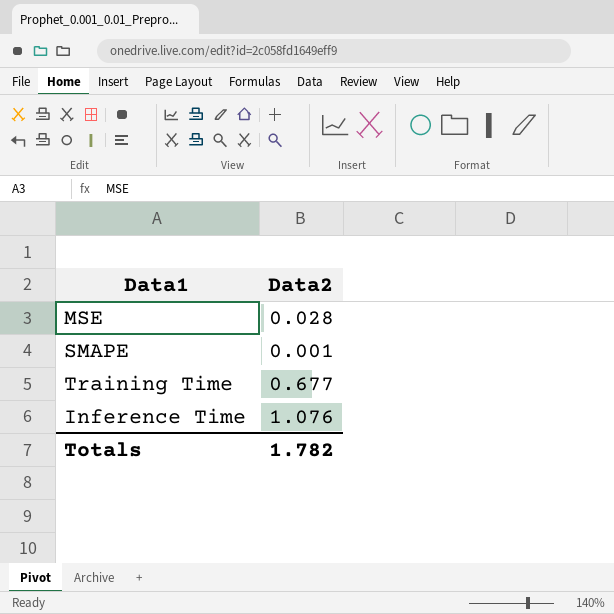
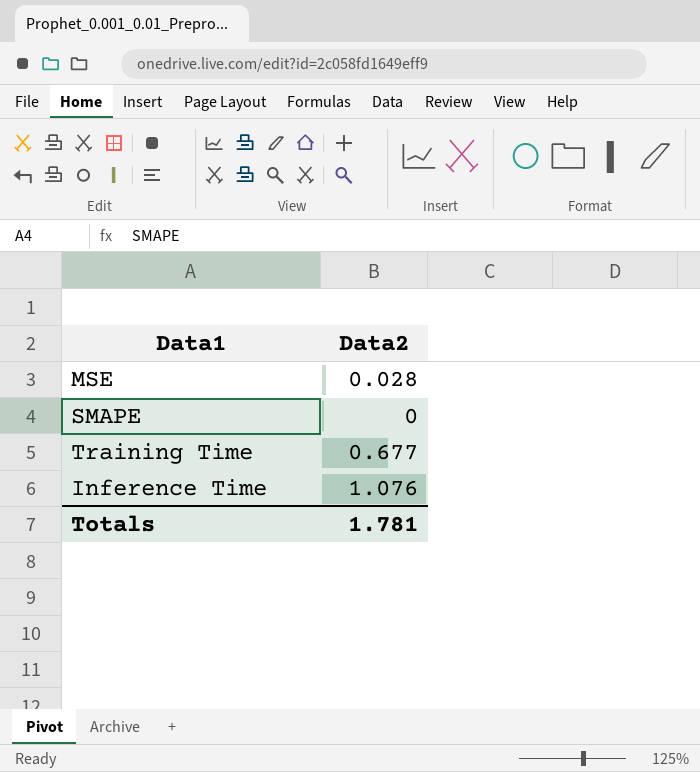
SMAPE | Data2: 0.001 -> 0
Totals | Data2: 1.782 -> 1.781

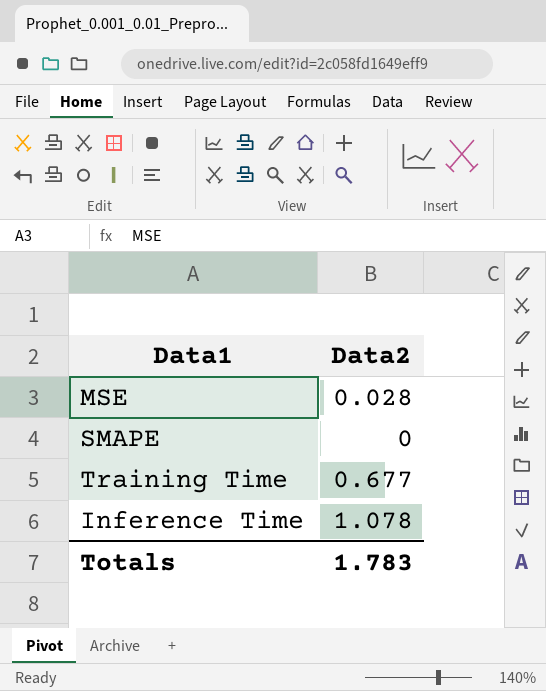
Inference Time | Data2: 1.076 -> 1.078
Totals | Data2: 1.781 -> 1.783

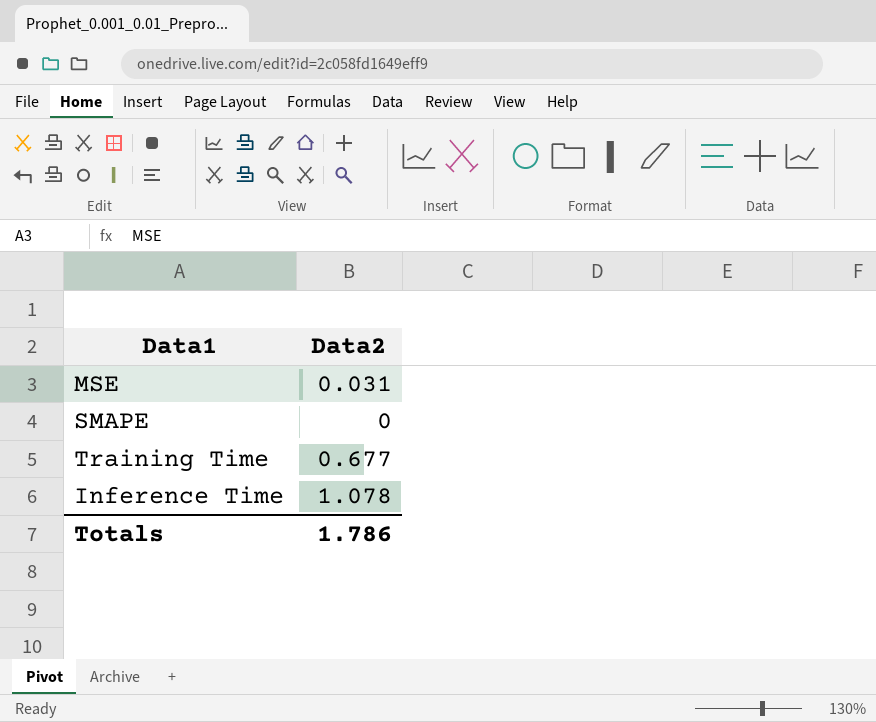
MSE | Data2: 0.028 -> 0.031
Totals | Data2: 1.783 -> 1.786

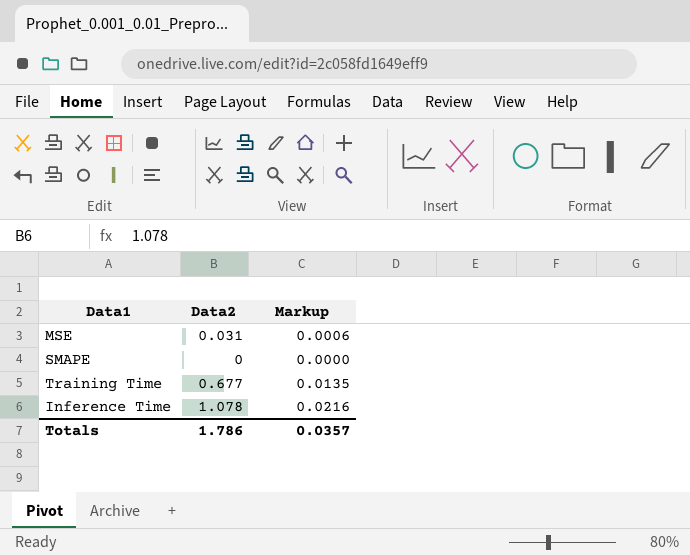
column Markup | formula: none -> [Data2] * 0.02

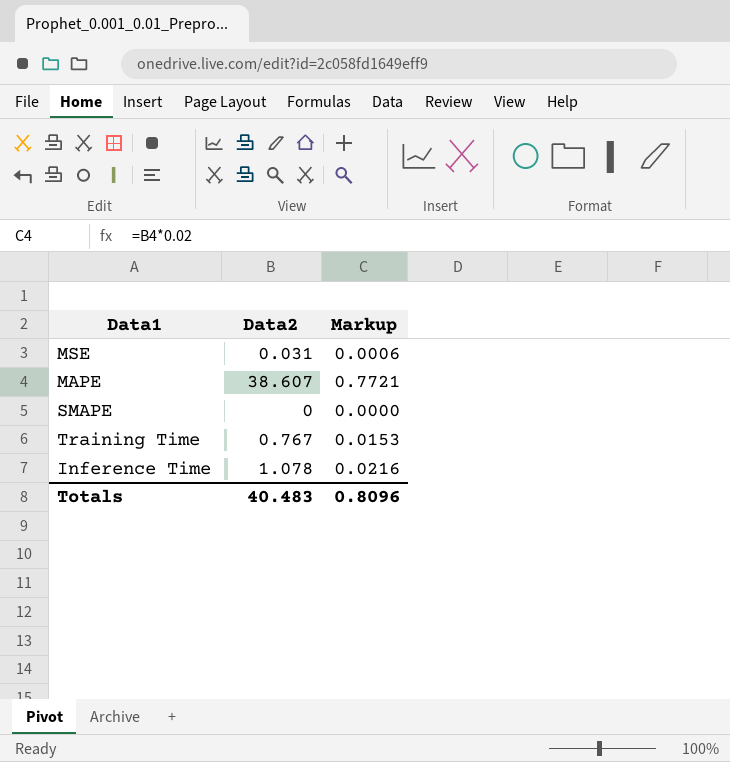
row MAPE: none -> 38.607 | 0.7721
Training Time | Data2: 0.677 -> 0.767
Training Time | Markup: 0.0135 -> 0.0153
Totals | Data2: 1.786 -> 40.483
Totals | Markup: 0.0357 -> 0.8096

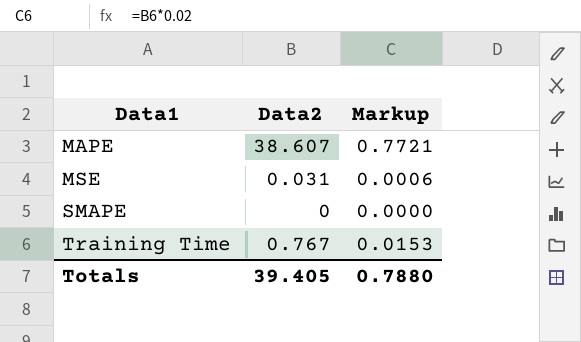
row order: none -> Data1 ascending
row Inference Time: 1.078 | 0.0216 -> none
Totals | Data2: 40.483 -> 39.405
Totals | Markup: 0.8096 -> 0.7880

